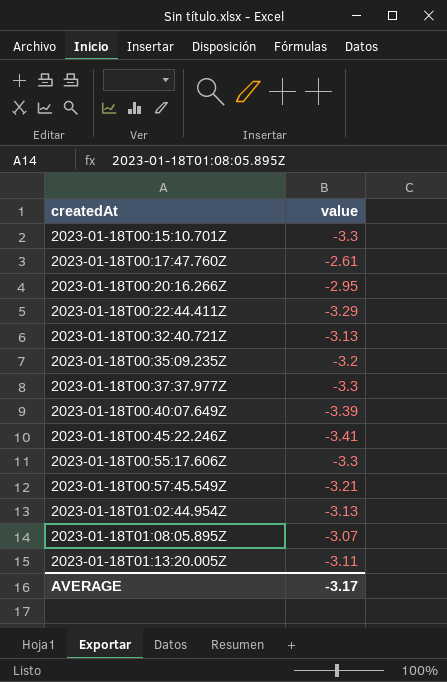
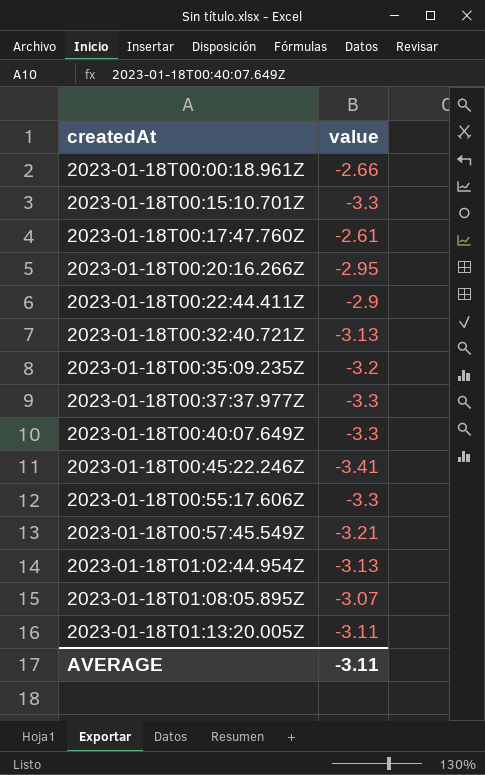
row 2023-01-18T00:00:18.961Z: none -> -2.66
2023-01-18T00:22:44.411Z | value: -3.29 -> -2.9
2023-01-18T00:40:07.649Z | value: -3.39 -> -3.3
AVERAGE | value: -3.17 -> -3.11

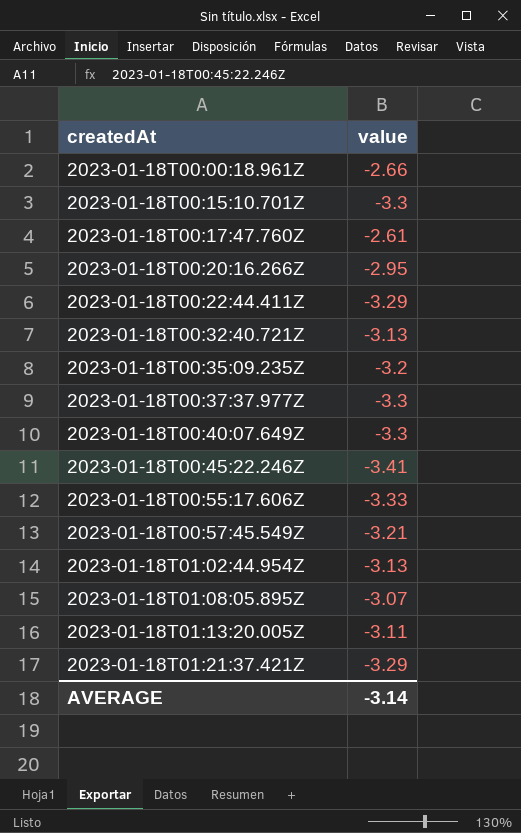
2023-01-18T00:22:44.411Z | value: -2.9 -> -3.29
2023-01-18T00:55:17.606Z | value: -3.3 -> -3.33
row 2023-01-18T01:21:37.421Z: none -> -3.29
AVERAGE | value: -3.11 -> -3.14

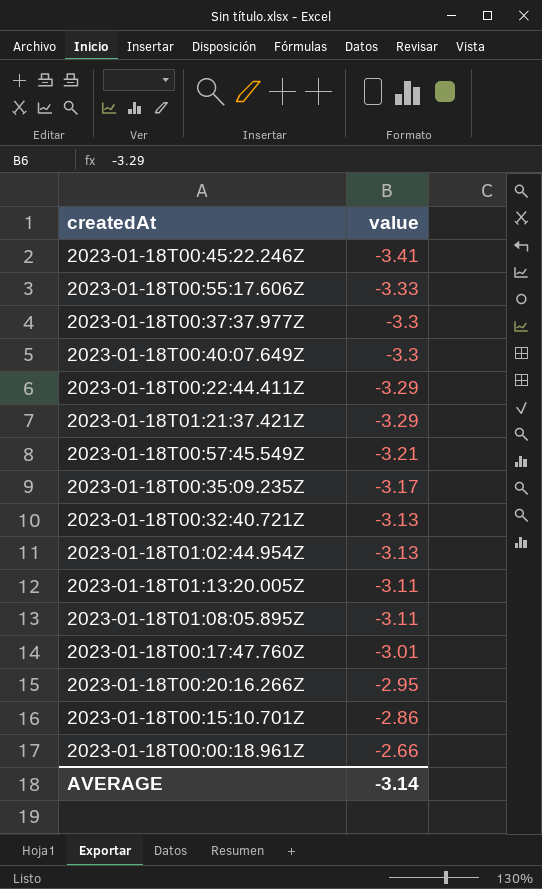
row order: createdAt ascending -> value ascending
2023-01-18T00:35:09.235Z | value: -3.2 -> -3.17
2023-01-18T01:08:05.895Z | value: -3.07 -> -3.11
2023-01-18T00:17:47.760Z | value: -2.61 -> -3.01
2023-01-18T00:15:10.701Z | value: -3.3 -> -2.86

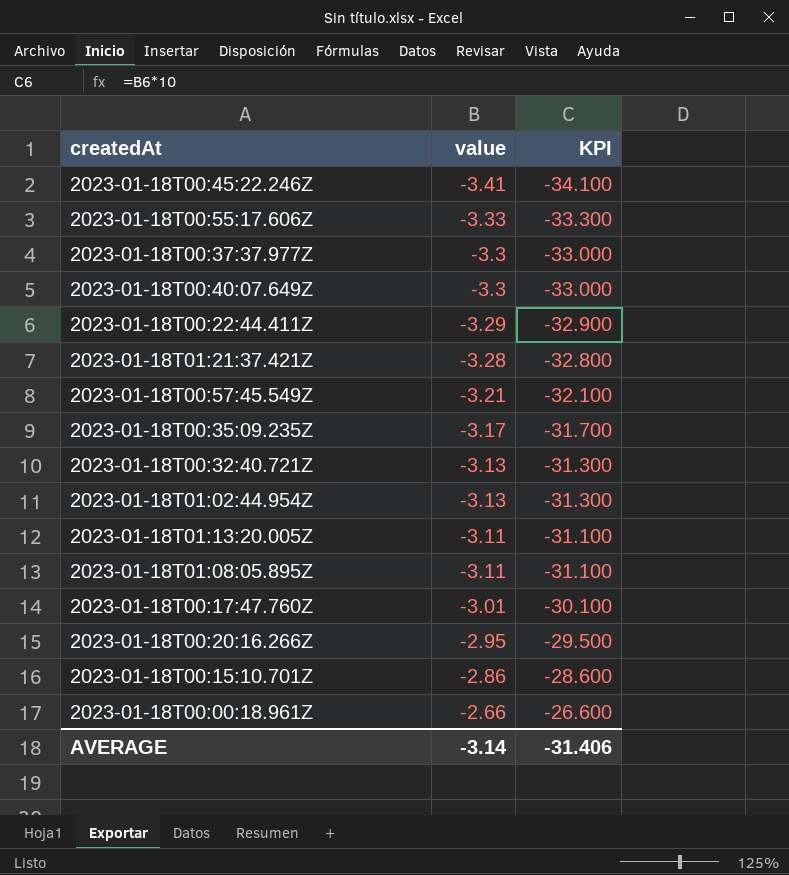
column KPI | formula: none -> [value] * 10
2023-01-18T01:21:37.421Z | value: -3.29 -> -3.28

